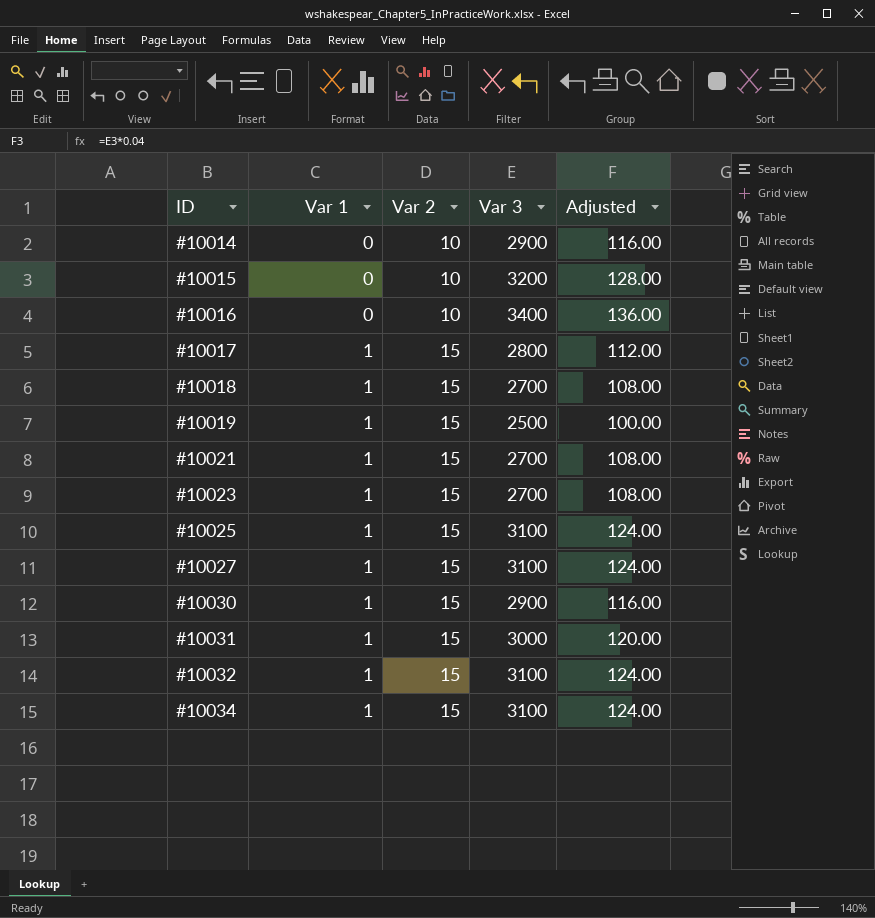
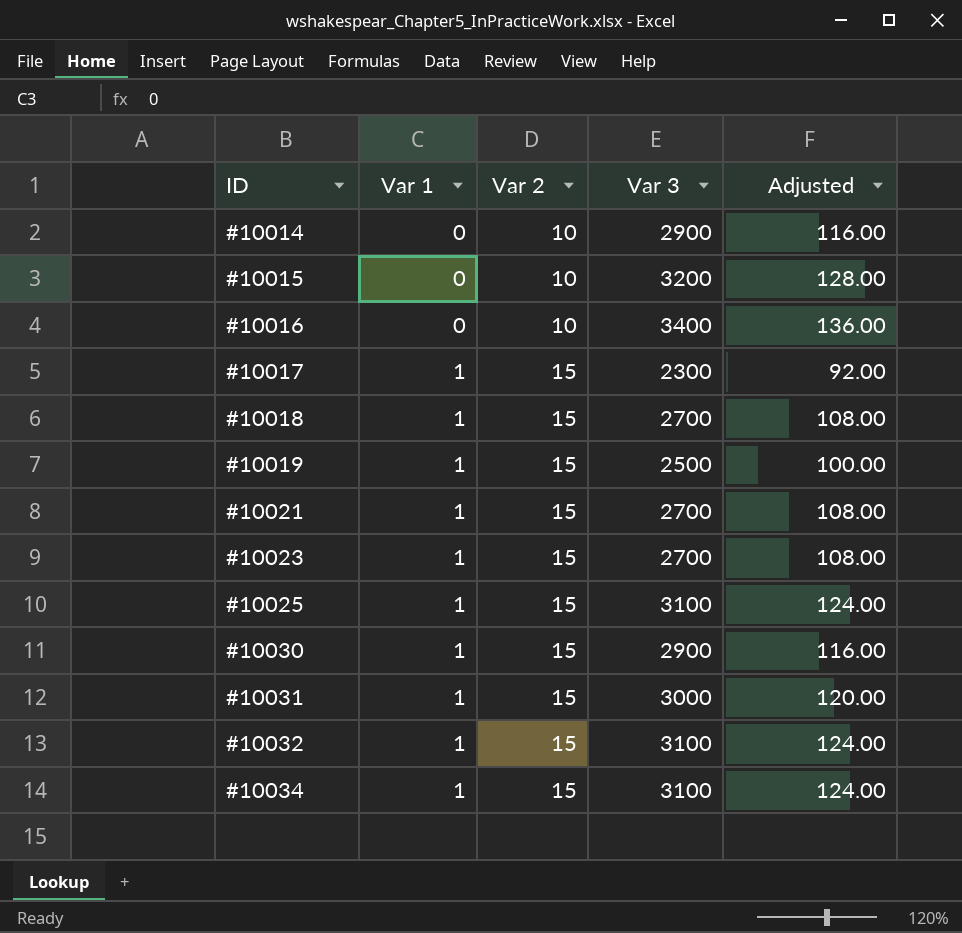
row #10027: 1 | 15 | 3100 | 124.00 -> none
#10017 | Var 3: 2800 -> 2300
#10017 | Adjusted: 112.00 -> 92.00

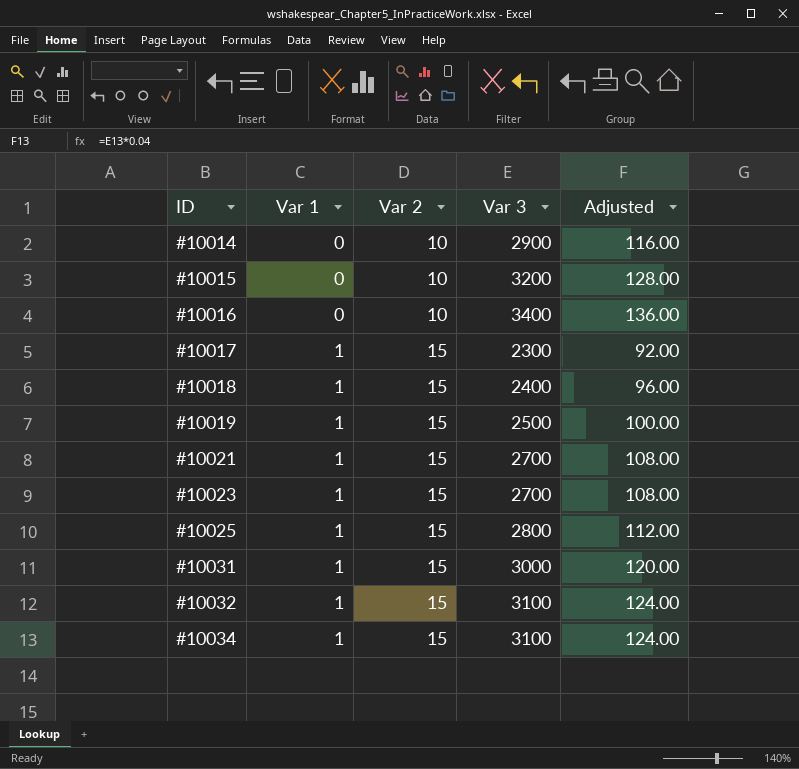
row #10030: 1 | 15 | 2900 | 116.00 -> none
#10018 | Var 3: 2700 -> 2400
#10018 | Adjusted: 108.00 -> 96.00
#10025 | Var 3: 3100 -> 2800
#10025 | Adjusted: 124.00 -> 112.00

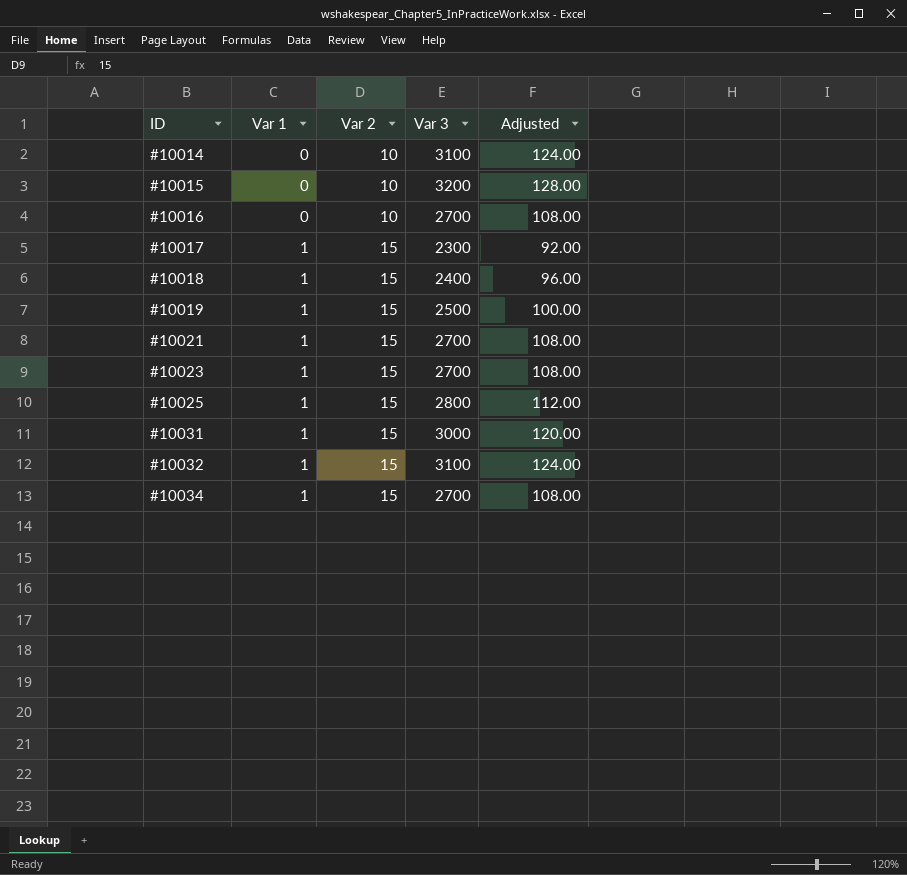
#10014 | Var 3: 2900 -> 3100
#10014 | Adjusted: 116.00 -> 124.00
#10016 | Var 3: 3400 -> 2700
#10016 | Adjusted: 136.00 -> 108.00
#10034 | Var 3: 3100 -> 2700
#10034 | Adjusted: 124.00 -> 108.00

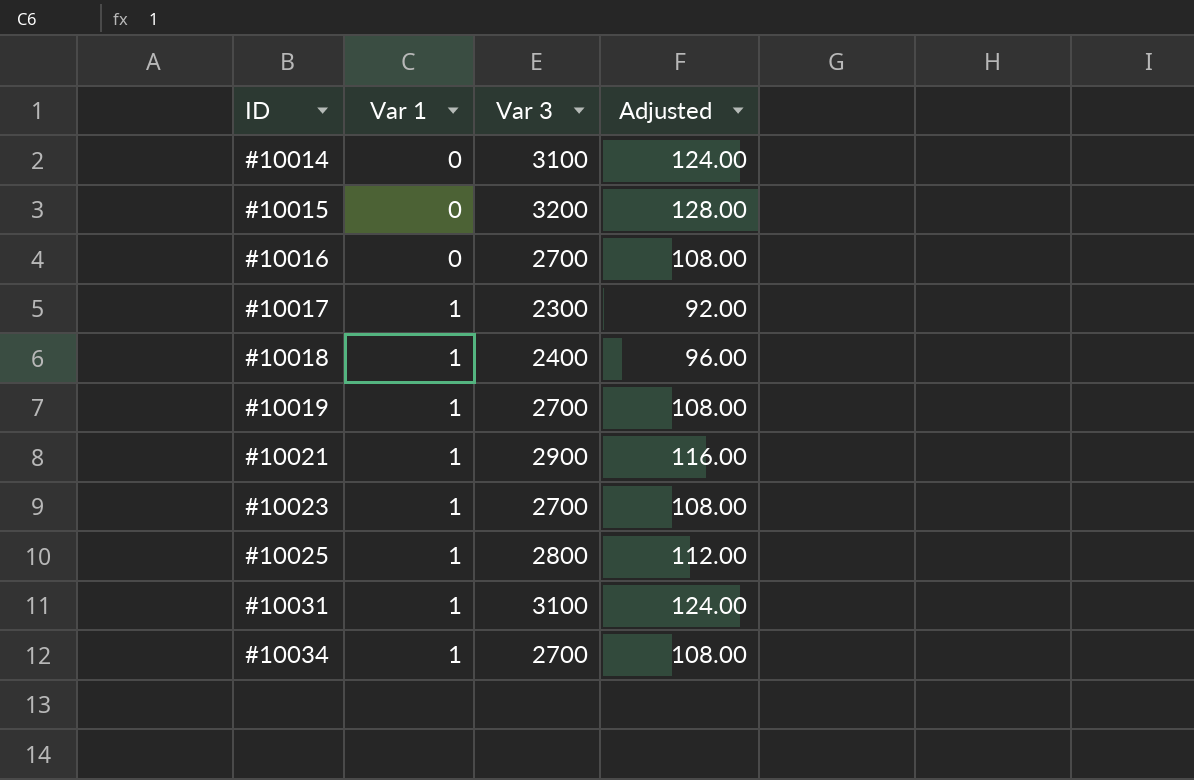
column Var 2 | position: 3 -> none
row #10032: 1 | 15 | 3100 | 124.00 -> none
#10019 | Var 3: 2500 -> 2700
#10019 | Adjusted: 100.00 -> 108.00
#10021 | Var 3: 2700 -> 2900
#10021 | Adjusted: 108.00 -> 116.00
#10031 | Var 3: 3000 -> 3100
#10031 | Adjusted: 120.00 -> 124.00

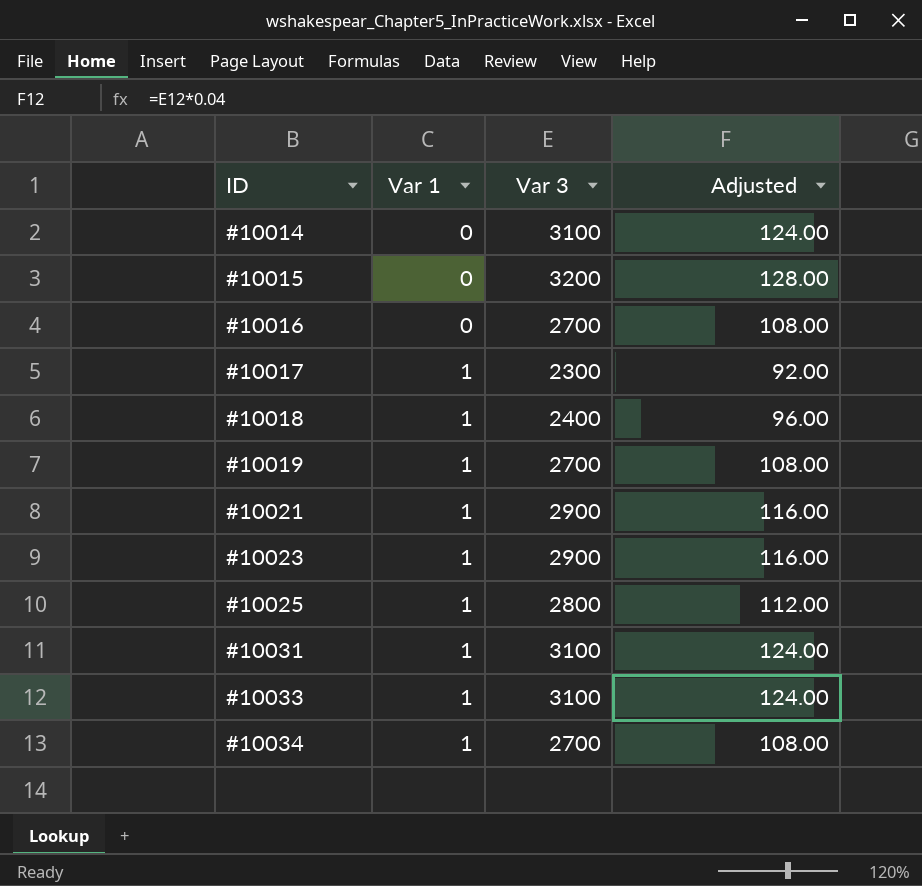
#10023 | Var 3: 2700 -> 2900
#10023 | Adjusted: 108.00 -> 116.00
row #10033: none -> 1 | 3100 | 124.00

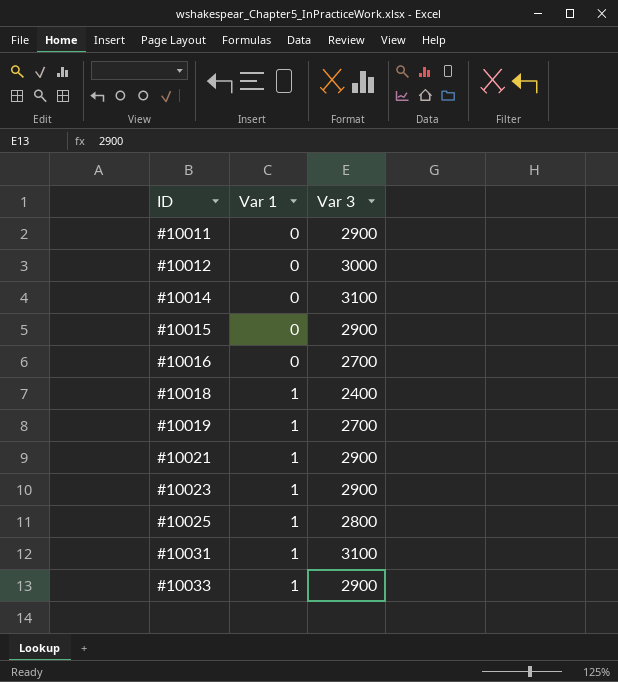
column Adjusted | formula: [Var 3] * 0.04 -> none
row #10017: 1 | 2300 | 92.00 -> none
row #10034: 1 | 2700 | 108.00 -> none
row #10011: none -> 0 | 2900
row #10012: none -> 0 | 3000
#10015 | Var 3: 3200 -> 2900
#10033 | Var 3: 3100 -> 2900

